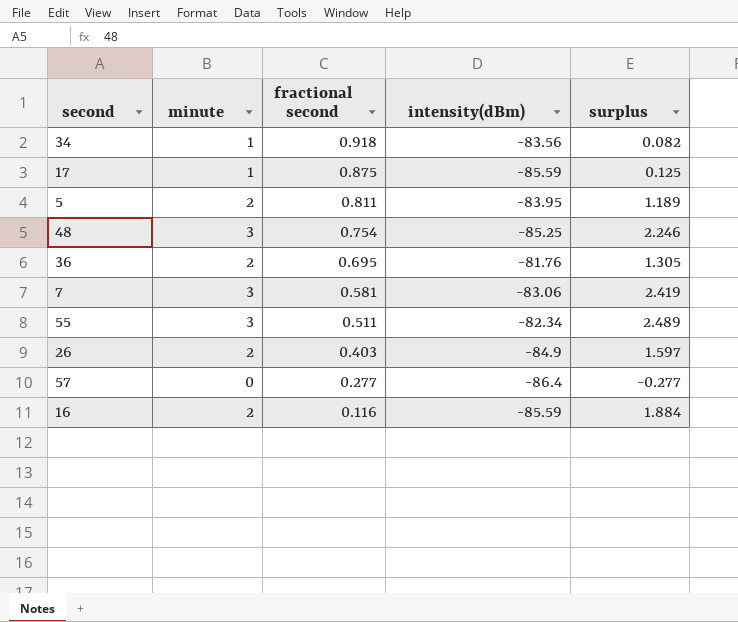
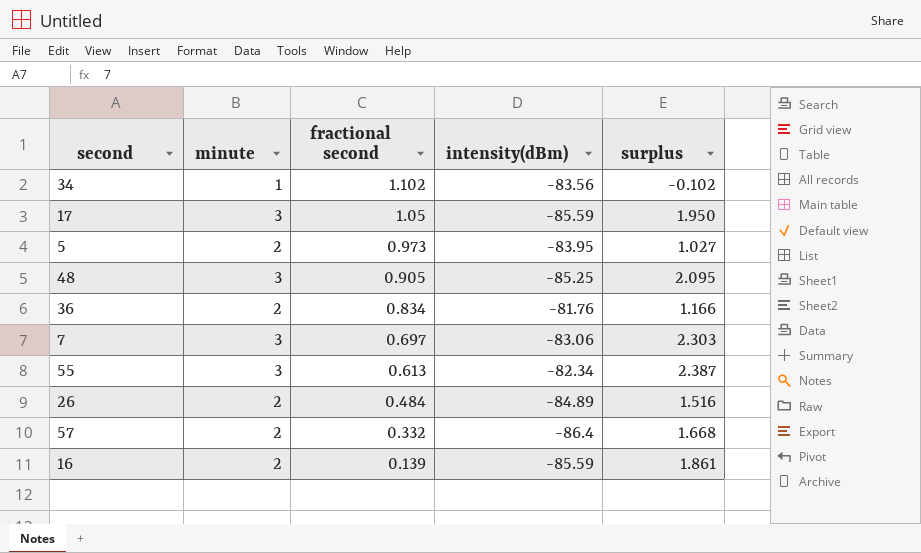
34 | fractional second: 0.918 -> 1.102
34 | surplus: 0.082 -> -0.102
17 | minute: 1 -> 3
17 | fractional second: 0.875 -> 1.05
17 | surplus: 0.125 -> 1.950
5 | fractional second: 0.811 -> 0.973
5 | surplus: 1.189 -> 1.027
48 | fractional second: 0.754 -> 0.905
48 | surplus: 2.246 -> 2.095
36 | fractional second: 0.695 -> 0.834
36 | surplus: 1.305 -> 1.166
7 | fractional second: 0.581 -> 0.697
7 | surplus: 2.419 -> 2.303
55 | fractional second: 0.511 -> 0.613
55 | surplus: 2.489 -> 2.387
26 | fractional second: 0.403 -> 0.484
26 | intensity(dBm): -84.9 -> -84.89
26 | surplus: 1.597 -> 1.516
57 | minute: 0 -> 2
57 | fractional second: 0.277 -> 0.332
57 | surplus: -0.277 -> 1.668
16 | fractional second: 0.116 -> 0.139
16 | surplus: 1.884 -> 1.861

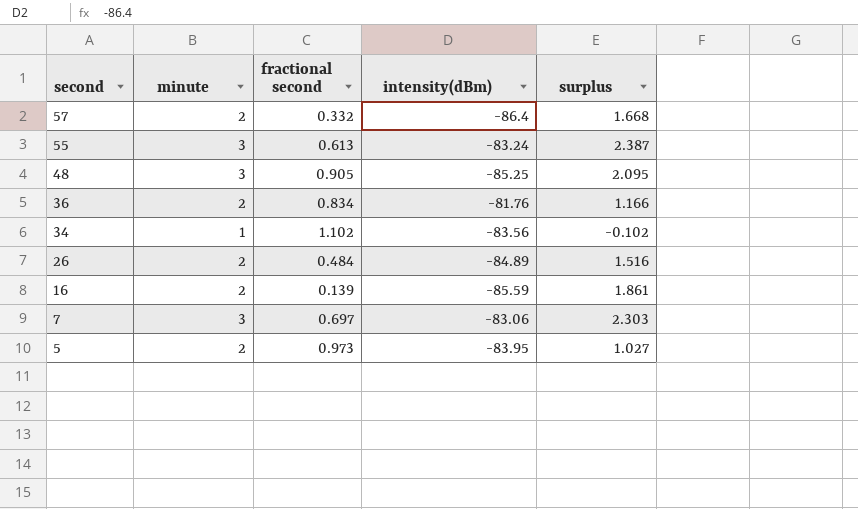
row order: fractional second descending -> second descending
row 17: 3 | 1.05 | -85.59 | 1.950 -> none
55 | intensity(dBm): -82.34 -> -83.24

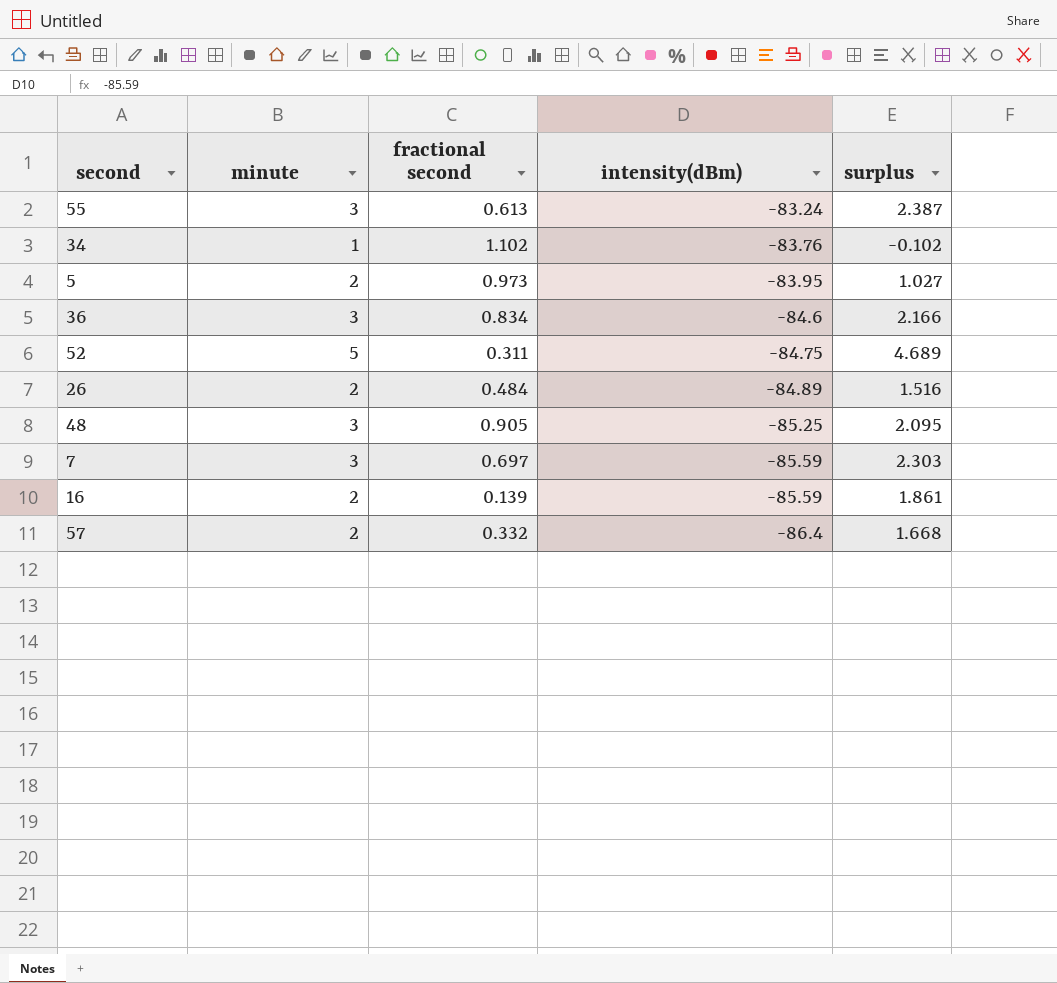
row order: second descending -> intensity(dBm) descending
34 | intensity(dBm): -83.56 -> -83.76
36 | minute: 2 -> 3
36 | intensity(dBm): -81.76 -> -84.6
36 | surplus: 1.166 -> 2.166
row 52: none -> 5 | 0.311 | -84.75 | 4.689
7 | intensity(dBm): -83.06 -> -85.59

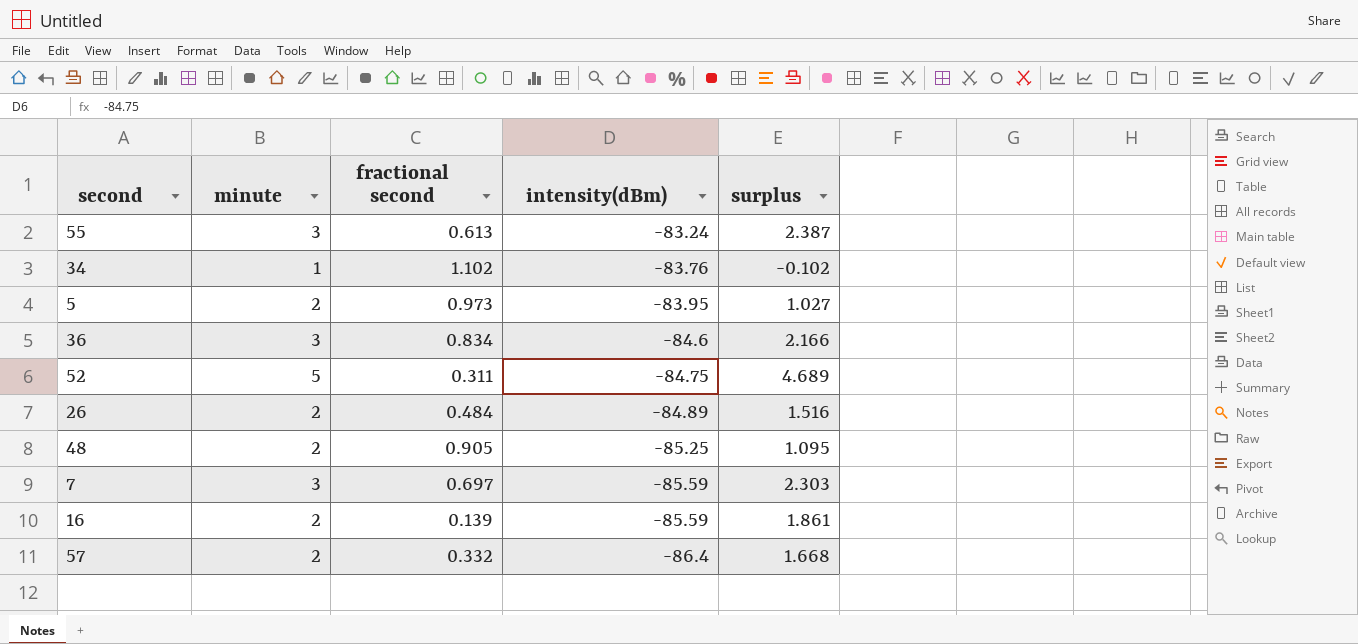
48 | minute: 3 -> 2
48 | surplus: 2.095 -> 1.095

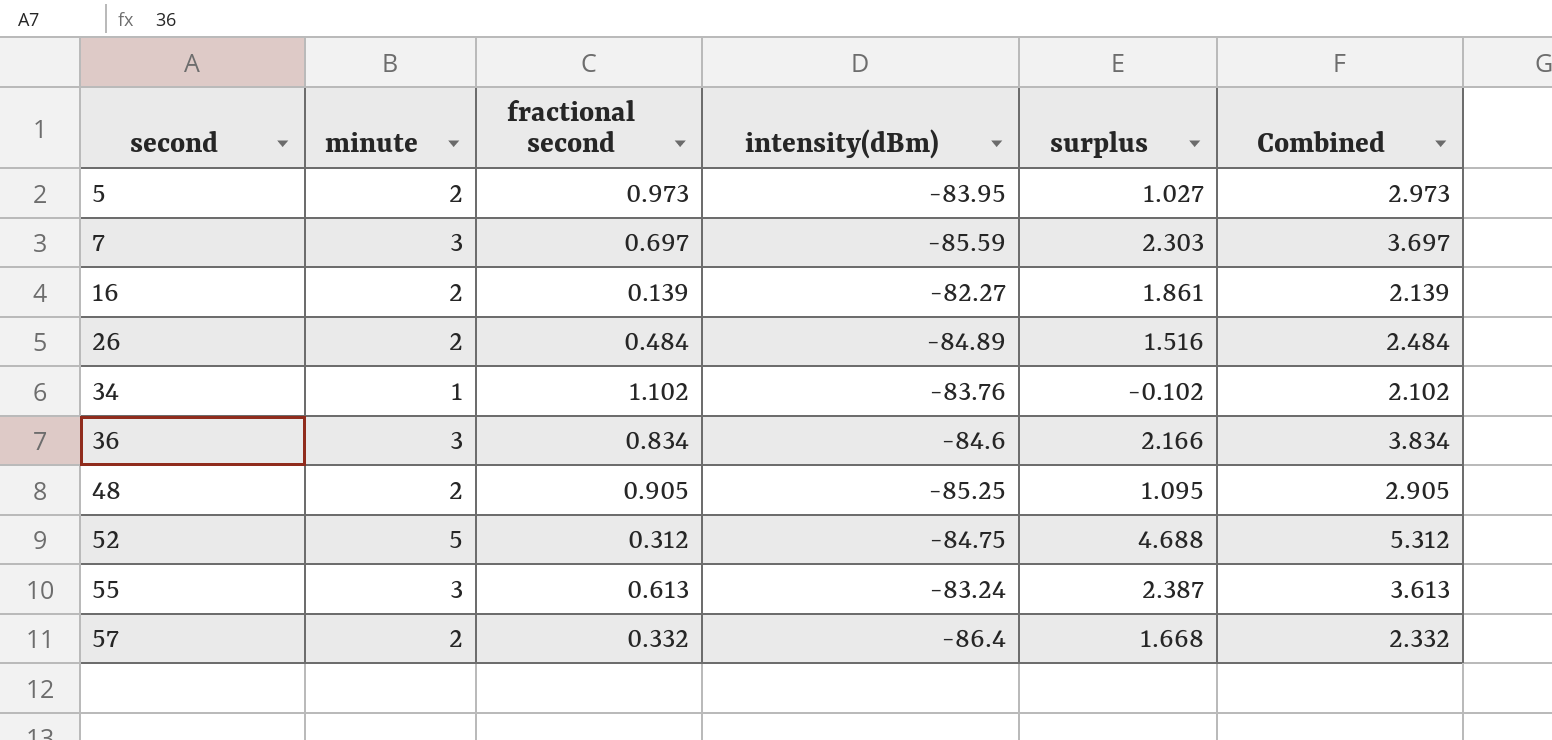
row order: intensity(dBm) descending -> second ascending
column Combined | formula: none -> [minute] + [fractional second]
16 | intensity(dBm): -85.59 -> -82.27
52 | fractional second: 0.311 -> 0.312
52 | surplus: 4.689 -> 4.688

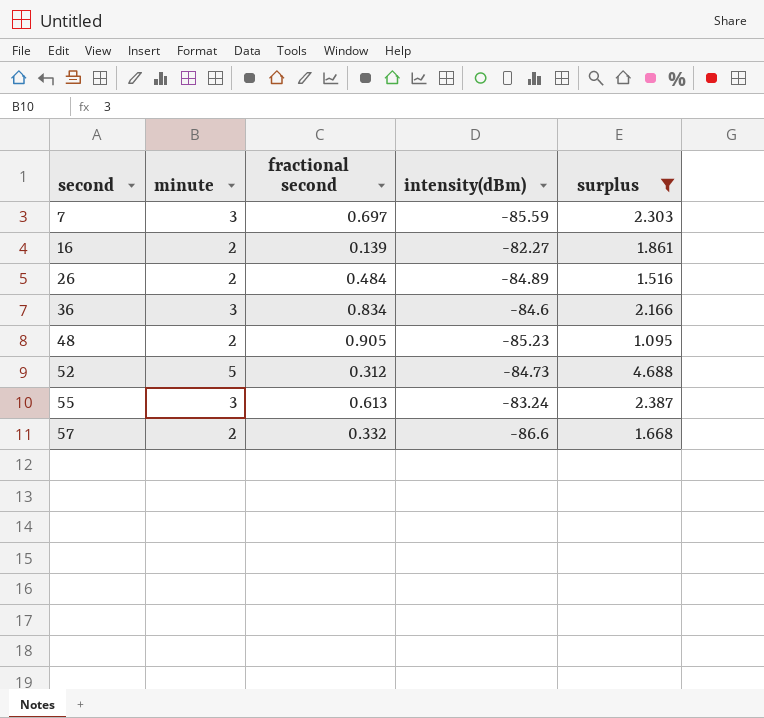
filter: none -> surplus >= 1.095
column Combined | formula: [minute] + [fractional second] -> none
48 | intensity(dBm): -85.25 -> -85.23
52 | intensity(dBm): -84.75 -> -84.73
57 | intensity(dBm): -86.4 -> -86.6

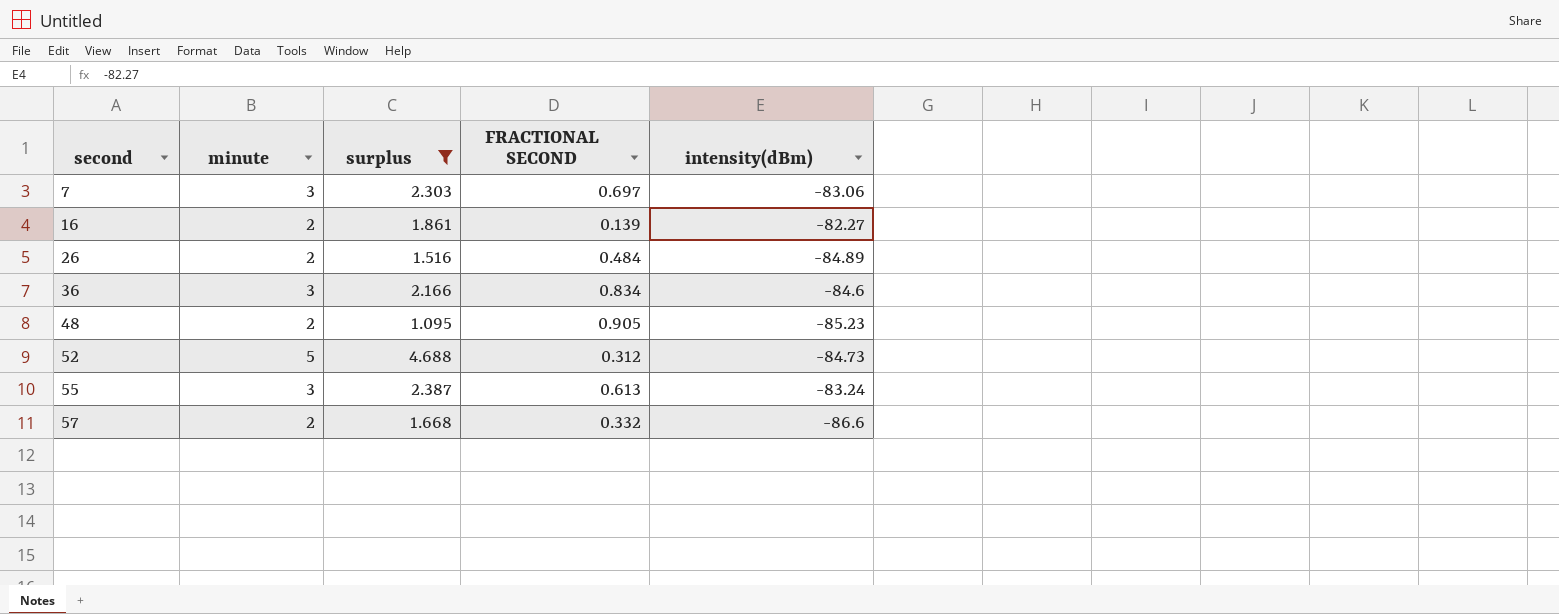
column surplus | position: 5 -> 3
column name: fractional second -> FRACTIONAL SECOND
7 | intensity(dBm): -85.59 -> -83.06

